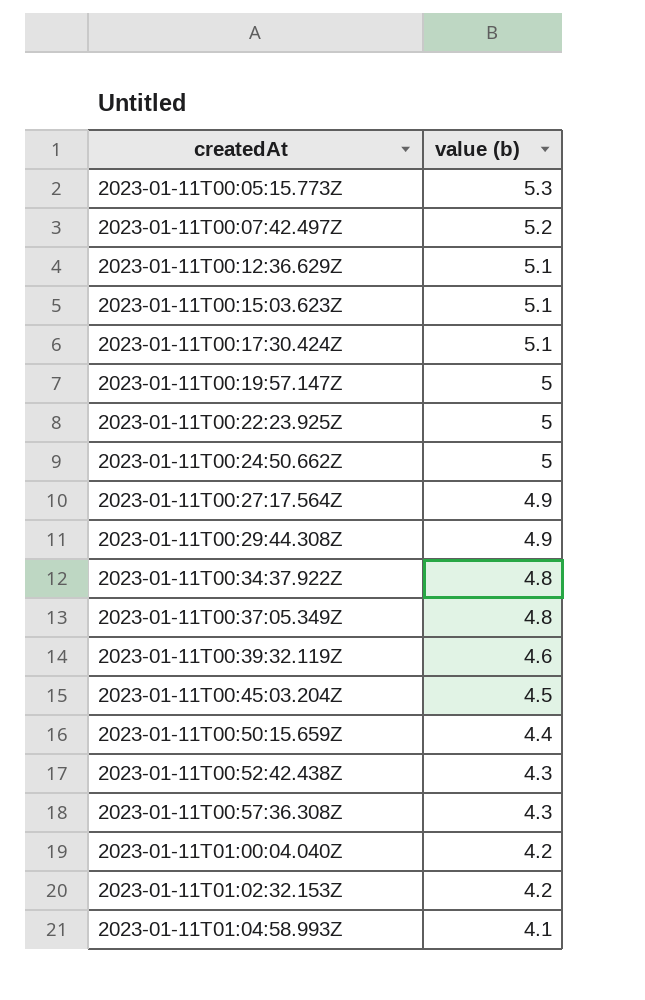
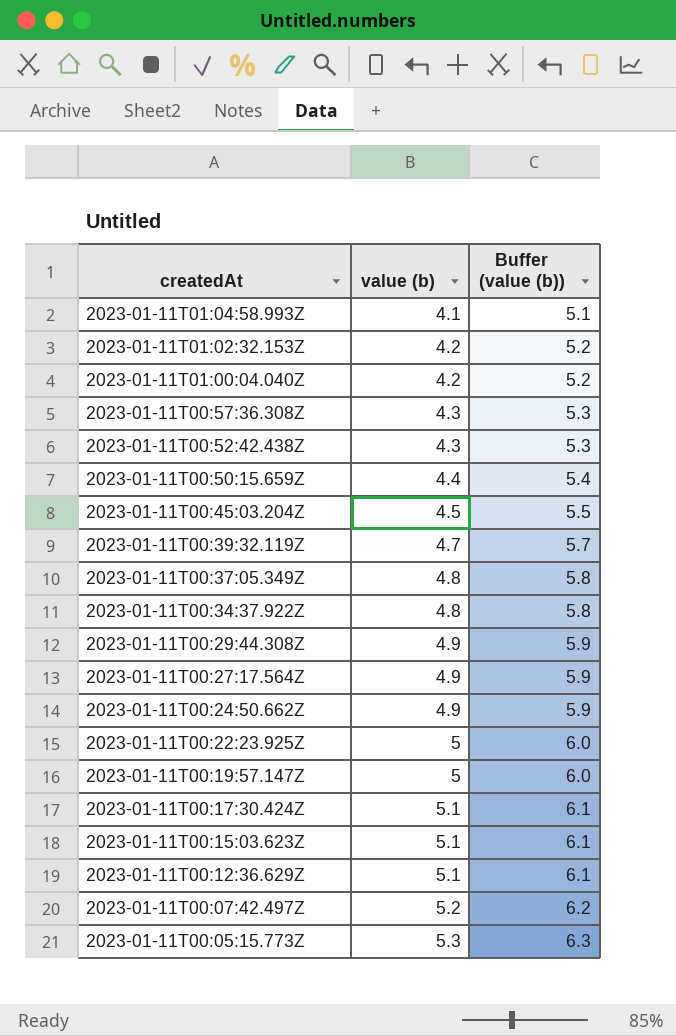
row order: createdAt ascending -> createdAt descending
column Buffer (value (b)) | formula: none -> [value (b)] + 1
2023-01-11T00:39:32.119Z | value (b): 4.6 -> 4.7
2023-01-11T00:24:50.662Z | value (b): 5 -> 4.9

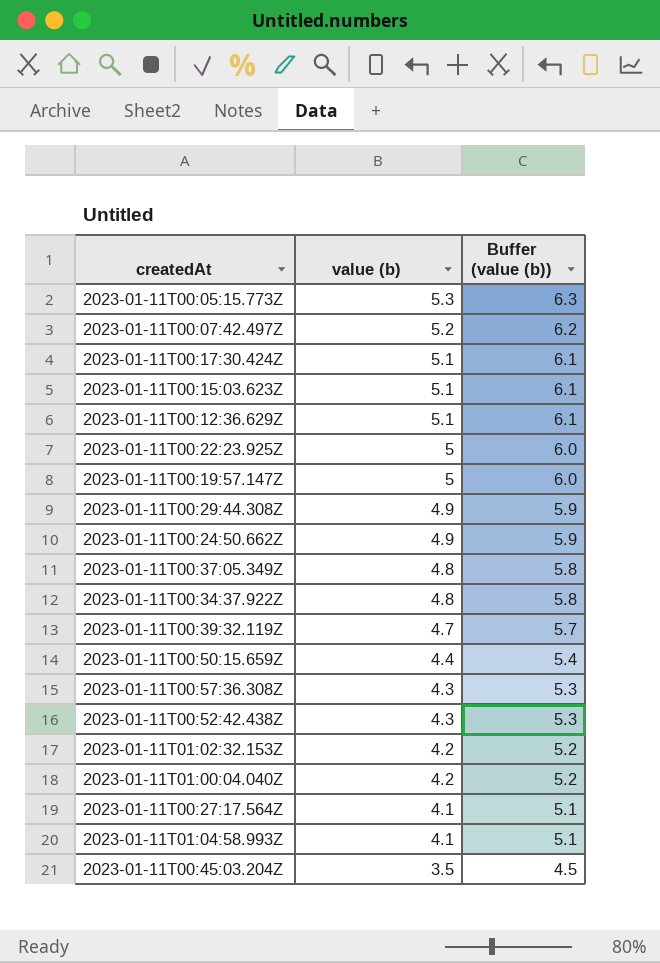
row order: createdAt descending -> value (b) descending
2023-01-11T00:27:17.564Z | value (b): 4.9 -> 4.1
2023-01-11T00:27:17.564Z | Buffer (value (b)): 5.9 -> 5.1
2023-01-11T00:45:03.204Z | value (b): 4.5 -> 3.5
2023-01-11T00:45:03.204Z | Buffer (value (b)): 5.5 -> 4.5

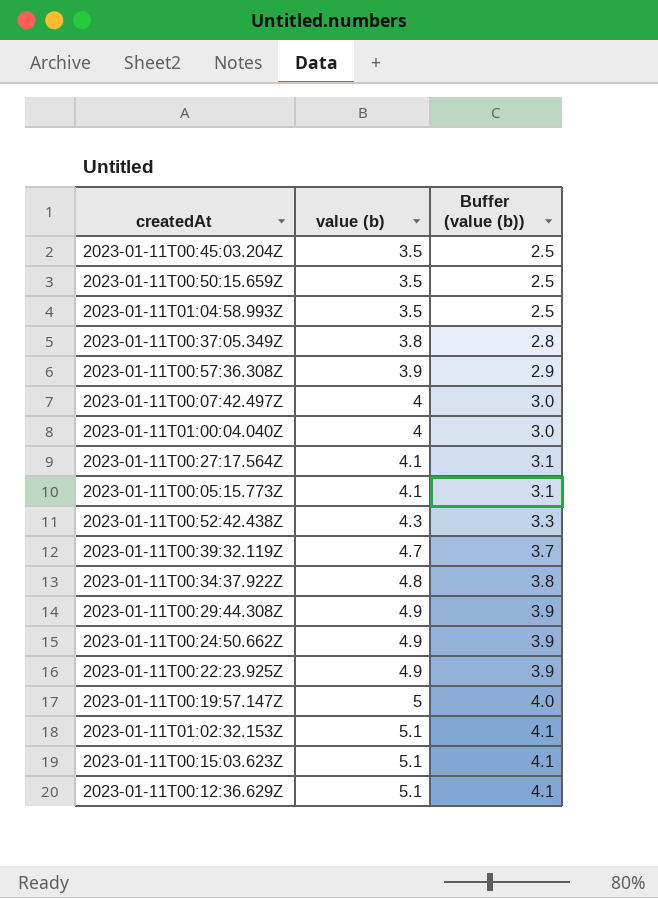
row order: value (b) descending -> value (b) ascending
column Buffer (value (b)) | formula: [value (b)] + 1 -> [value (b)] - 1
row 2023-01-11T00:17:30.424Z: 5.1 | 6.1 -> none
2023-01-11T00:50:15.659Z | value (b): 4.4 -> 3.5
2023-01-11T01:04:58.993Z | value (b): 4.1 -> 3.5
2023-01-11T00:37:05.349Z | value (b): 4.8 -> 3.8
2023-01-11T00:57:36.308Z | value (b): 4.3 -> 3.9
2023-01-11T00:07:42.497Z | value (b): 5.2 -> 4
2023-01-11T01:00:04.040Z | value (b): 4.2 -> 4
2023-01-11T00:05:15.773Z | value (b): 5.3 -> 4.1
2023-01-11T00:22:23.925Z | value (b): 5 -> 4.9
2023-01-11T01:02:32.153Z | value (b): 4.2 -> 5.1

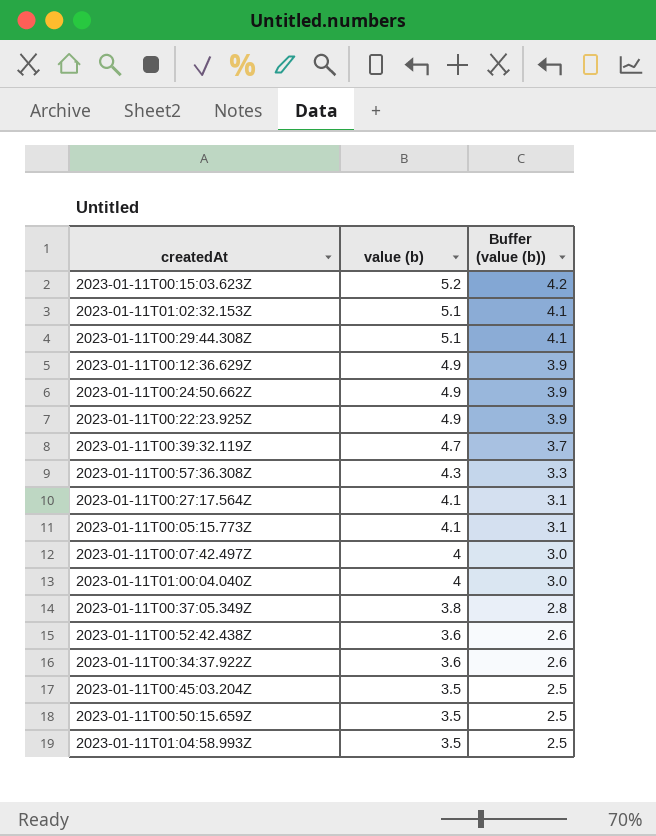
row order: value (b) ascending -> value (b) descending
row 2023-01-11T00:19:57.147Z: 5 | 4.0 -> none
2023-01-11T00:15:03.623Z | value (b): 5.1 -> 5.2
2023-01-11T00:15:03.623Z | Buffer (value (b)): 4.1 -> 4.2
2023-01-11T00:29:44.308Z | value (b): 4.9 -> 5.1
2023-01-11T00:29:44.308Z | Buffer (value (b)): 3.9 -> 4.1
2023-01-11T00:12:36.629Z | value (b): 5.1 -> 4.9
2023-01-11T00:12:36.629Z | Buffer (value (b)): 4.1 -> 3.9
2023-01-11T00:57:36.308Z | value (b): 3.9 -> 4.3
2023-01-11T00:57:36.308Z | Buffer (value (b)): 2.9 -> 3.3
2023-01-11T00:52:42.438Z | value (b): 4.3 -> 3.6
2023-01-11T00:52:42.438Z | Buffer (value (b)): 3.3 -> 2.6
2023-01-11T00:34:37.922Z | value (b): 4.8 -> 3.6
2023-01-11T00:34:37.922Z | Buffer (value (b)): 3.8 -> 2.6

